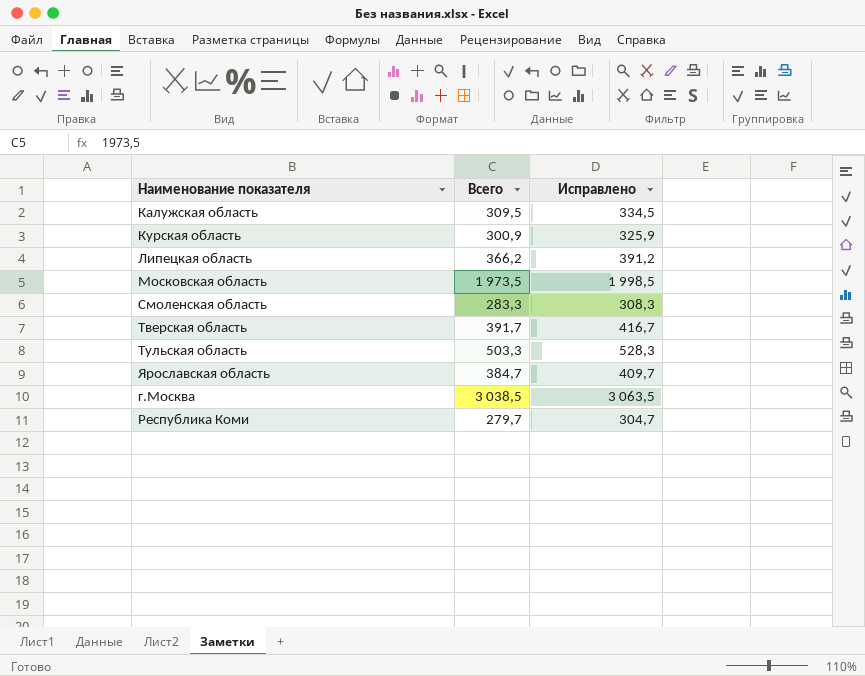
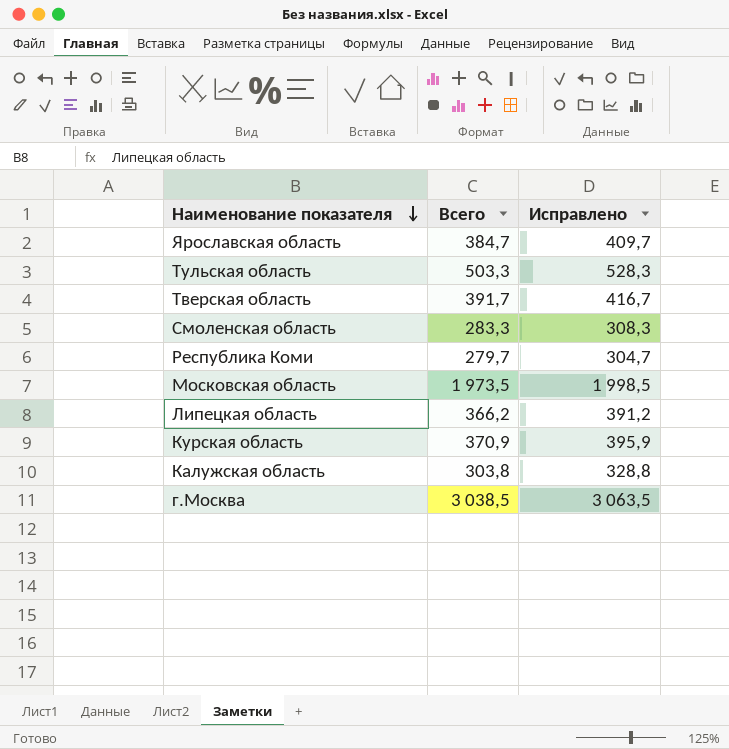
row order: none -> Наименование показателя descending
Курская область | Всего: 300,9 -> 370,9
Курская область | Исправлено: 325,9 -> 395,9
Калужская область | Всего: 309,5 -> 303,8
Калужская область | Исправлено: 334,5 -> 328,8

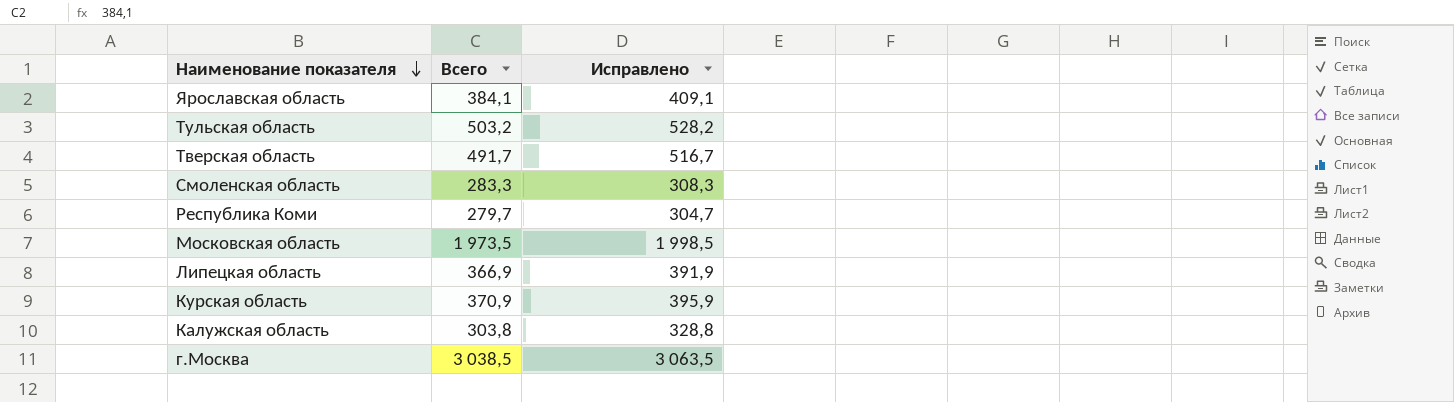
Ярославская область | Всего: 384,7 -> 384,1
Ярославская область | Исправлено: 409,7 -> 409,1
Тульская область | Всего: 503,3 -> 503,2
Тульская область | Исправлено: 528,3 -> 528,2
Тверская область | Всего: 391,7 -> 491,7
Тверская область | Исправлено: 416,7 -> 516,7
Липецкая область | Всего: 366,2 -> 366,9
Липецкая область | Исправлено: 391,2 -> 391,9

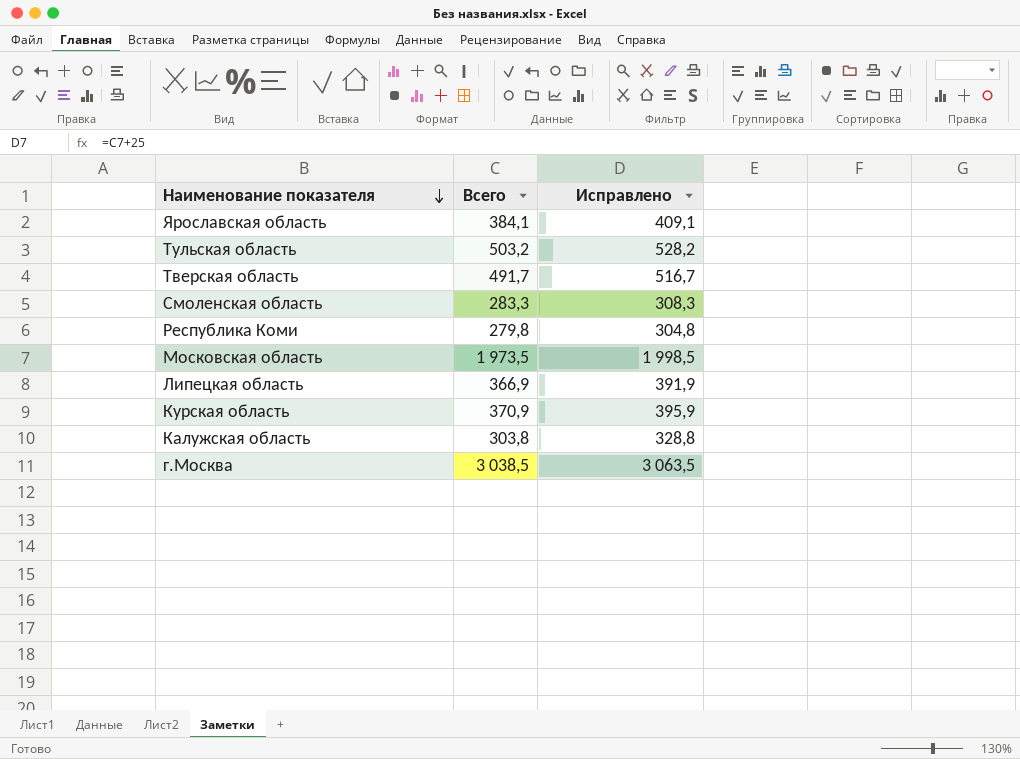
Республика Коми | Всего: 279,7 -> 279,8
Республика Коми | Исправлено: 304,7 -> 304,8

